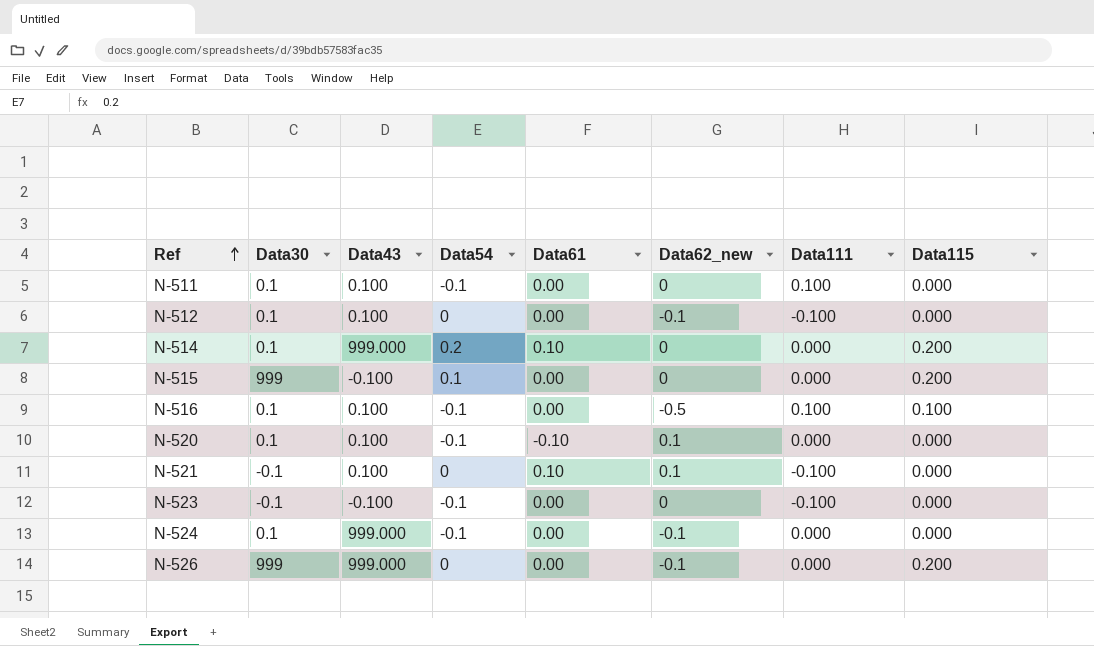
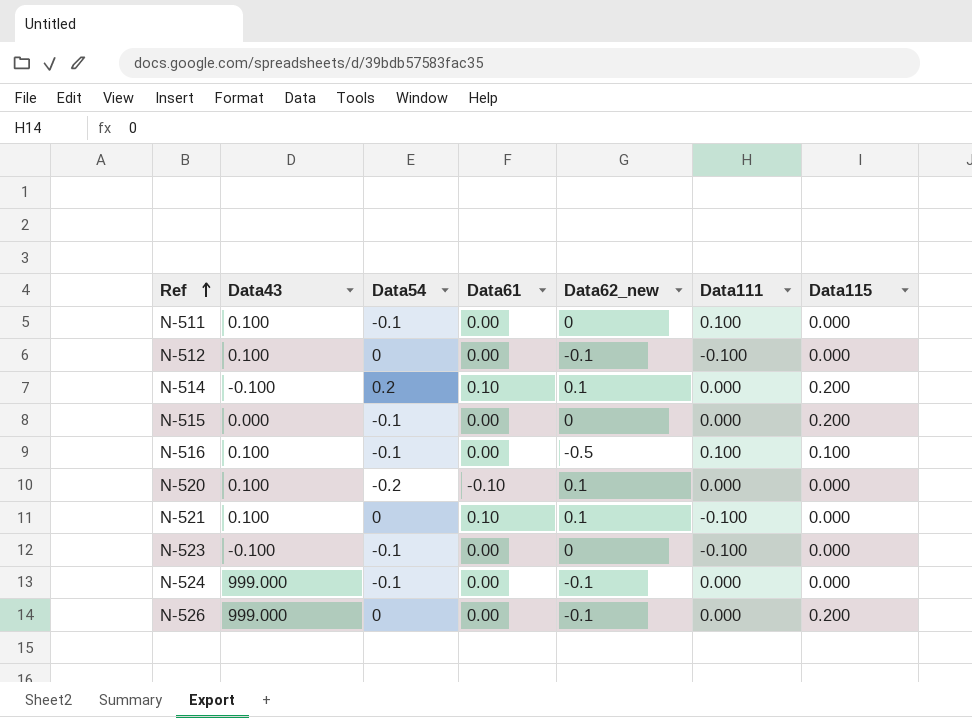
column Data30 | position: 2 -> none
N-514 | Data43: 999.000 -> -0.100
N-514 | Data62_new: 0 -> 0.1
N-515 | Data43: -0.100 -> 0.000
N-515 | Data54: 0.1 -> -0.1
N-520 | Data54: -0.1 -> -0.2

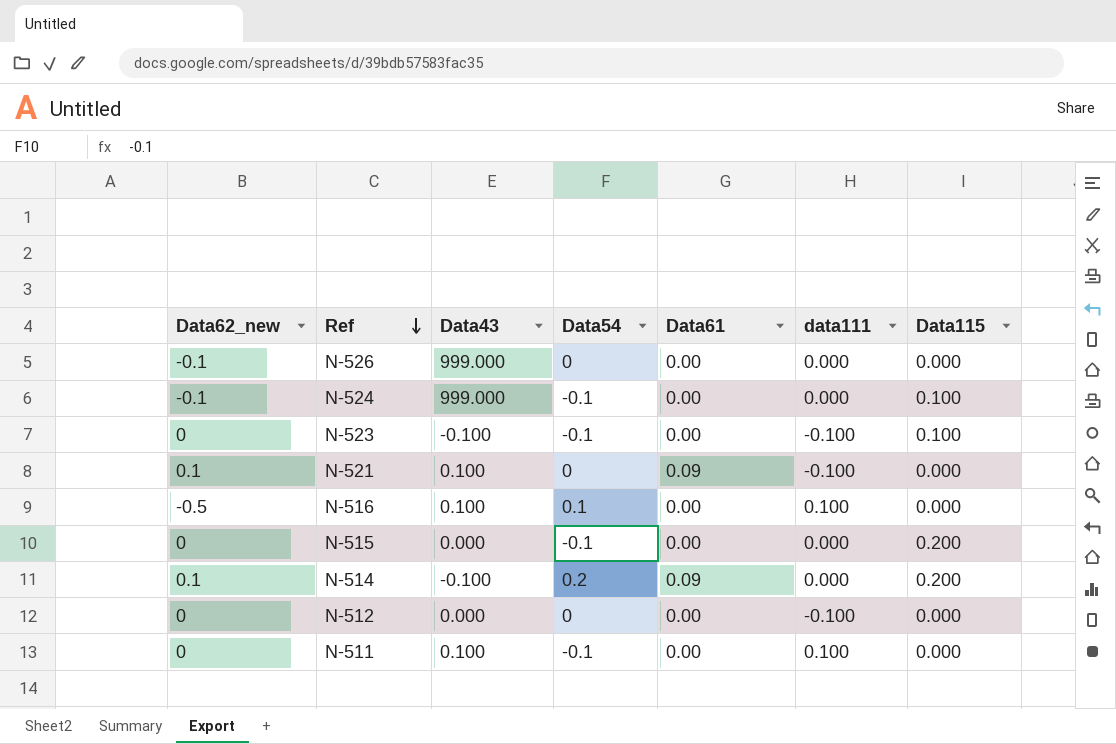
row order: Ref ascending -> Ref descending
column Data62_new | position: 5 -> 1
column name: Data111 -> data111
row N-520: 0.100 | -0.2 | -0.10 | 0.1 | 0.000 | 0.000 -> none
N-526 | Data115: 0.200 -> 0.000
N-524 | Data115: 0.000 -> 0.100
N-523 | Data115: 0.000 -> 0.100
N-521 | Data61: 0.10 -> 0.09
N-516 | Data54: -0.1 -> 0.1
N-516 | Data115: 0.100 -> 0.000
N-514 | Data61: 0.10 -> 0.09
N-512 | Data62_new: -0.1 -> 0
N-512 | Data43: 0.100 -> 0.000

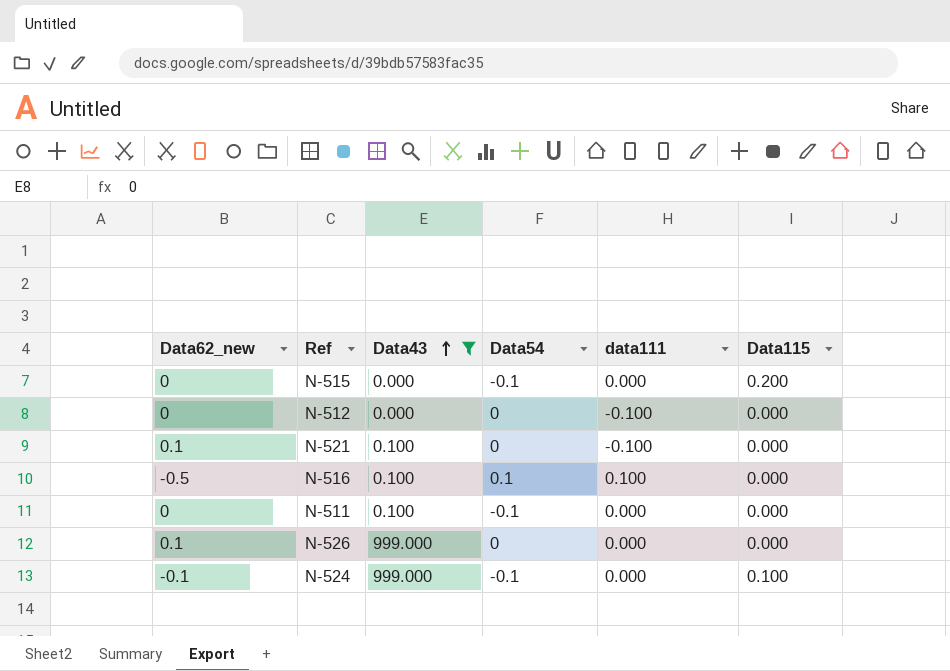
filter: none -> Data43 != -0.100
row order: Ref descending -> Data43 ascending
column Data61 | position: 5 -> none
N-511 | data111: 0.100 -> 0.000
N-526 | Data62_new: -0.1 -> 0.1

